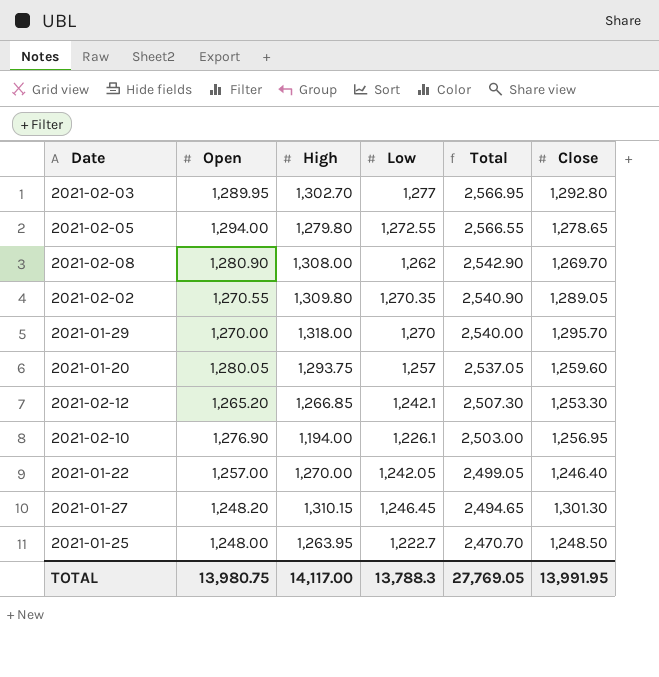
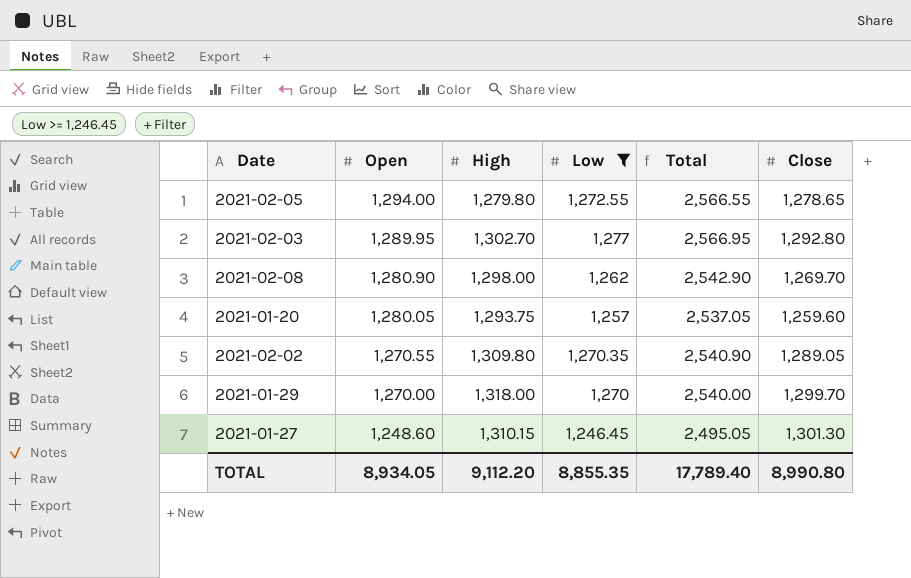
filter: none -> Low >= 1,246.45
row order: Total descending -> Open descending
2021-02-08 | High: 1,308.00 -> 1,298.00
2021-01-29 | Close: 1,295.70 -> 1,299.70
2021-01-27 | Open: 1,248.20 -> 1,248.60
2021-01-27 | Total: 2,494.65 -> 2,495.05
TOTAL | Open: 13,980.75 -> 8,934.05
TOTAL | High: 14,117.00 -> 9,112.20
TOTAL | Low: 13,788.3 -> 8,855.35
TOTAL | Total: 27,769.05 -> 17,789.40
TOTAL | Close: 13,991.95 -> 8,990.80

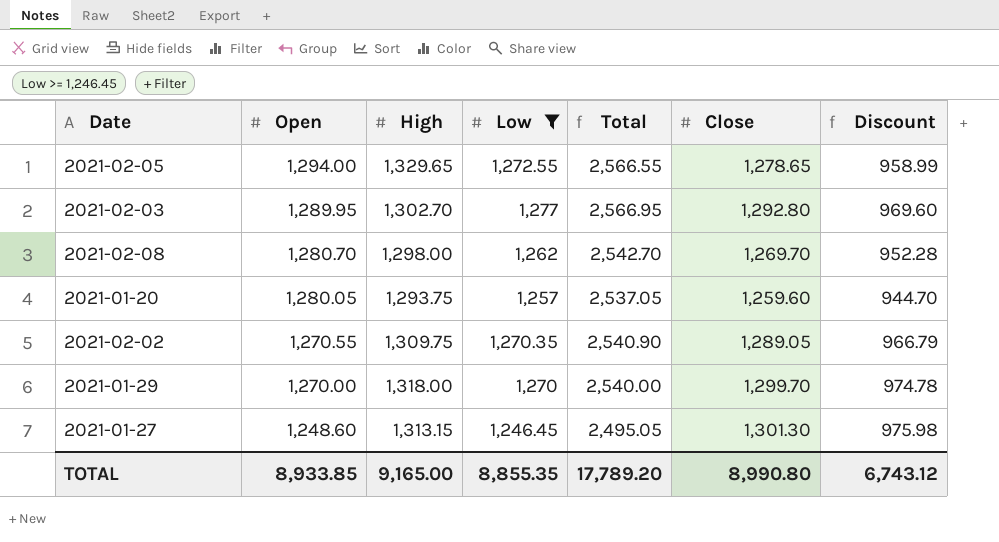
column Discount | formula: none -> [Close] * 0.75
2021-02-05 | High: 1,279.80 -> 1,329.65
2021-02-08 | Open: 1,280.90 -> 1,280.70
2021-02-08 | Total: 2,542.90 -> 2,542.70
2021-02-02 | High: 1,309.80 -> 1,309.75
2021-01-27 | High: 1,310.15 -> 1,313.15
TOTAL | Open: 8,934.05 -> 8,933.85
TOTAL | High: 9,112.20 -> 9,165.00
TOTAL | Total: 17,789.40 -> 17,789.20

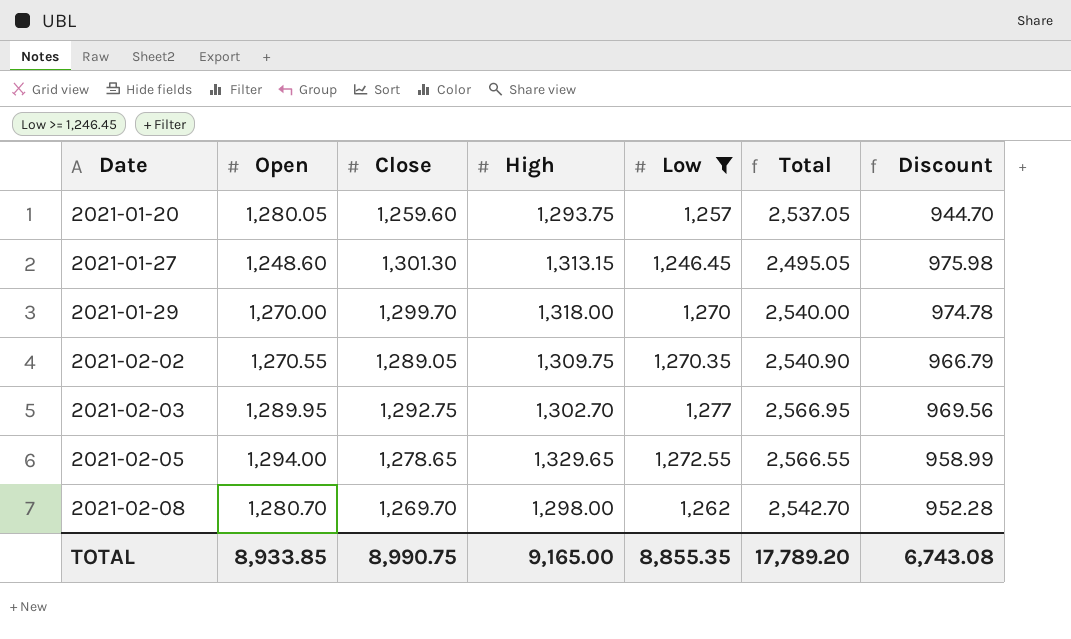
row order: Open descending -> Date ascending
column Close | position: 6 -> 3
2021-02-03 | Close: 1,292.80 -> 1,292.75
2021-02-03 | Discount: 969.60 -> 969.56
TOTAL | Close: 8,990.80 -> 8,990.75
TOTAL | Discount: 6,743.12 -> 6,743.08

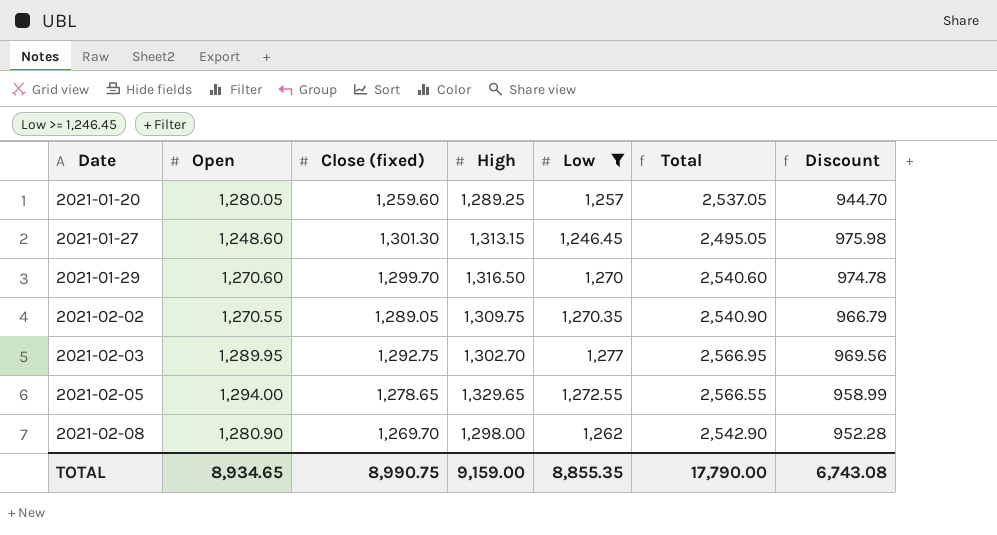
column name: Close -> Close (fixed)
2021-01-20 | High: 1,293.75 -> 1,289.25
2021-01-29 | Open: 1,270.00 -> 1,270.60
2021-01-29 | High: 1,318.00 -> 1,316.50
2021-01-29 | Total: 2,540.00 -> 2,540.60
2021-02-08 | Open: 1,280.70 -> 1,280.90
2021-02-08 | Total: 2,542.70 -> 2,542.90
TOTAL | Open: 8,933.85 -> 8,934.65
TOTAL | High: 9,165.00 -> 9,159.00
TOTAL | Total: 17,789.20 -> 17,790.00

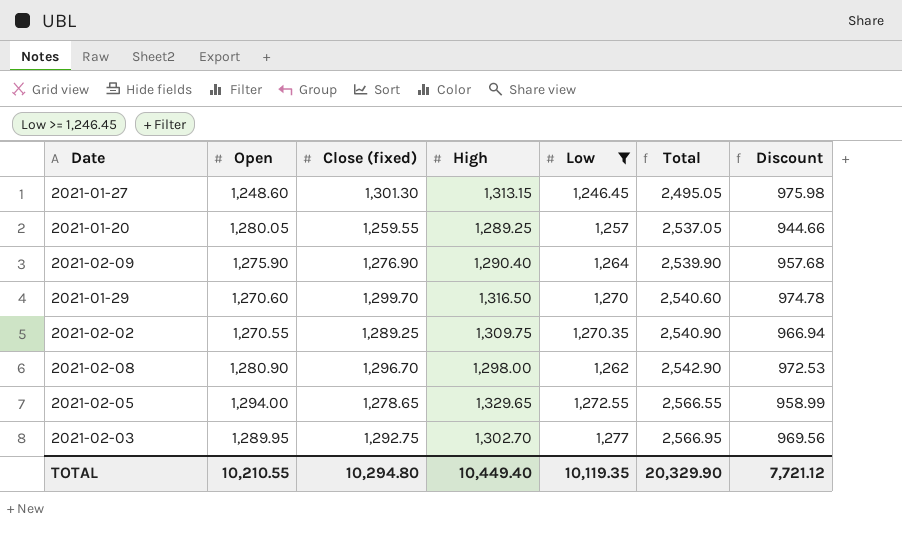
row order: Date ascending -> Total ascending
2021-01-20 | Close (fixed): 1,259.60 -> 1,259.55
2021-01-20 | Discount: 944.70 -> 944.66
row 2021-02-09: none -> 1,275.90 | 1,276.90 | 1,290.40 | 1,264 | 2,539.90 | 957.68
2021-02-02 | Close (fixed): 1,289.05 -> 1,289.25
2021-02-02 | Discount: 966.79 -> 966.94
2021-02-08 | Close (fixed): 1,269.70 -> 1,296.70
2021-02-08 | Discount: 952.28 -> 972.53
TOTAL | Open: 8,934.65 -> 10,210.55
TOTAL | Close (fixed): 8,990.75 -> 10,294.80
TOTAL | High: 9,159.00 -> 10,449.40
TOTAL | Low: 8,855.35 -> 10,119.35
TOTAL | Total: 17,790.00 -> 20,329.90
TOTAL | Discount: 6,743.08 -> 7,721.12

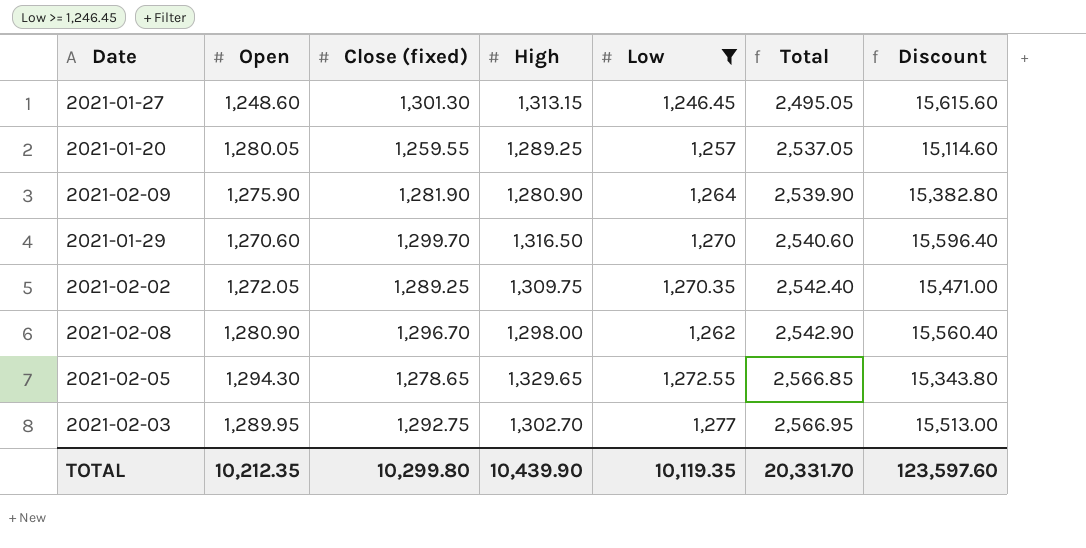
column Discount | formula: [Close (fixed)] * 0.75 -> [Close (fixed)] * 12
2021-02-09 | Close (fixed): 1,276.90 -> 1,281.90
2021-02-09 | High: 1,290.40 -> 1,280.90
2021-02-02 | Open: 1,270.55 -> 1,272.05
2021-02-02 | Total: 2,540.90 -> 2,542.40
2021-02-05 | Open: 1,294.00 -> 1,294.30
2021-02-05 | Total: 2,566.55 -> 2,566.85
TOTAL | Open: 10,210.55 -> 10,212.35
TOTAL | Close (fixed): 10,294.80 -> 10,299.80
TOTAL | High: 10,449.40 -> 10,439.90
TOTAL | Total: 20,329.90 -> 20,331.70
TOTAL | Discount: 7,721.12 -> 123,597.60

